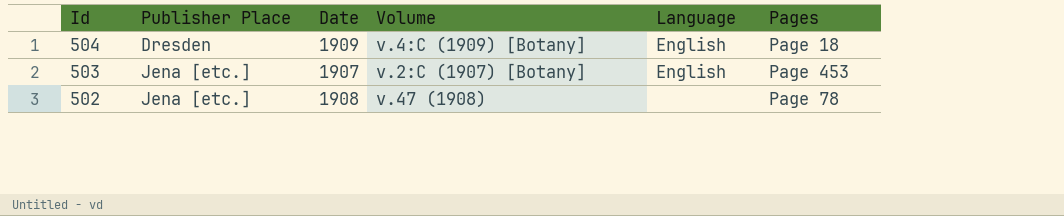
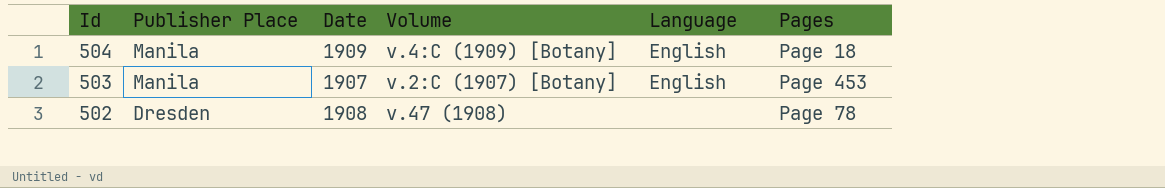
504 | Publisher Place: Dresden -> Manila
503 | Publisher Place: Jena [etc.] -> Manila
502 | Publisher Place: Jena [etc.] -> Dresden

